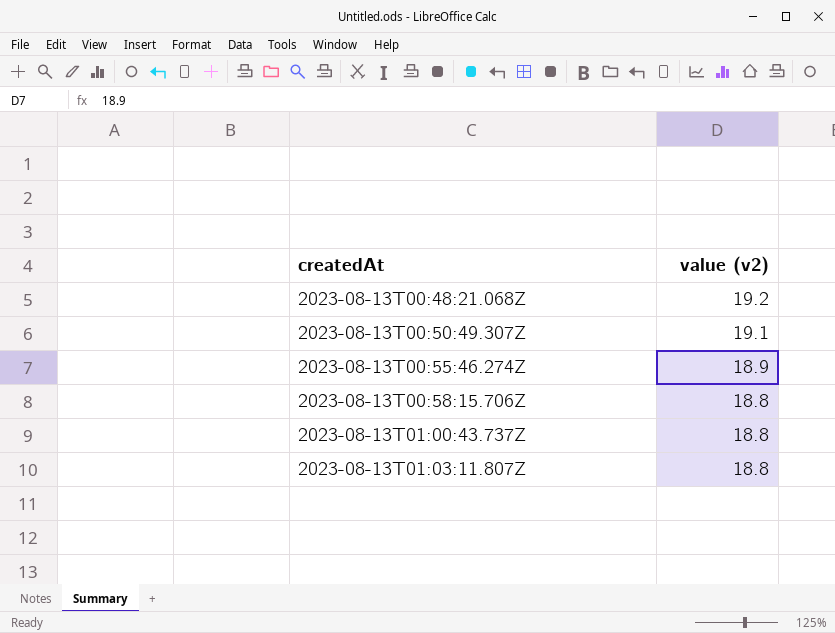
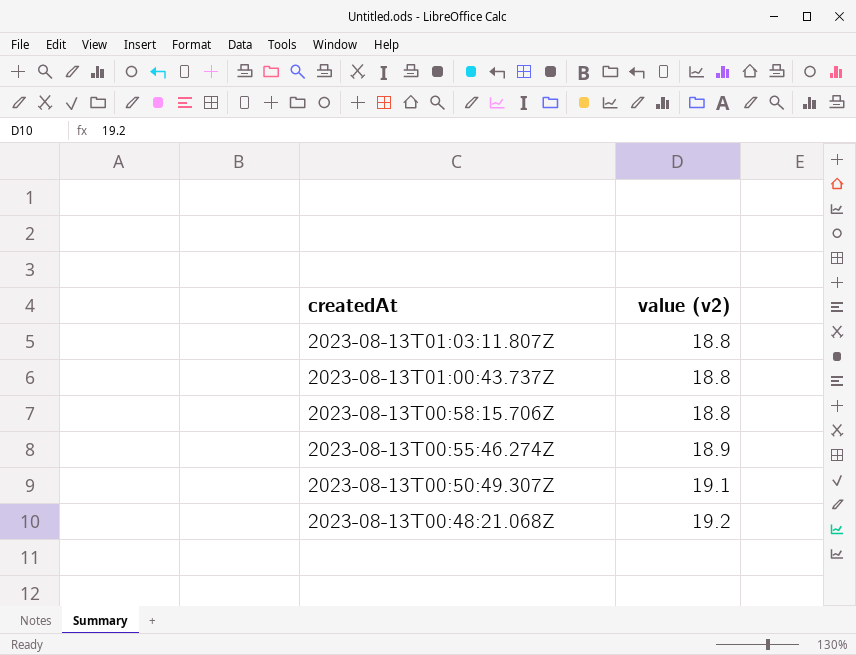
row order: createdAt ascending -> createdAt descending

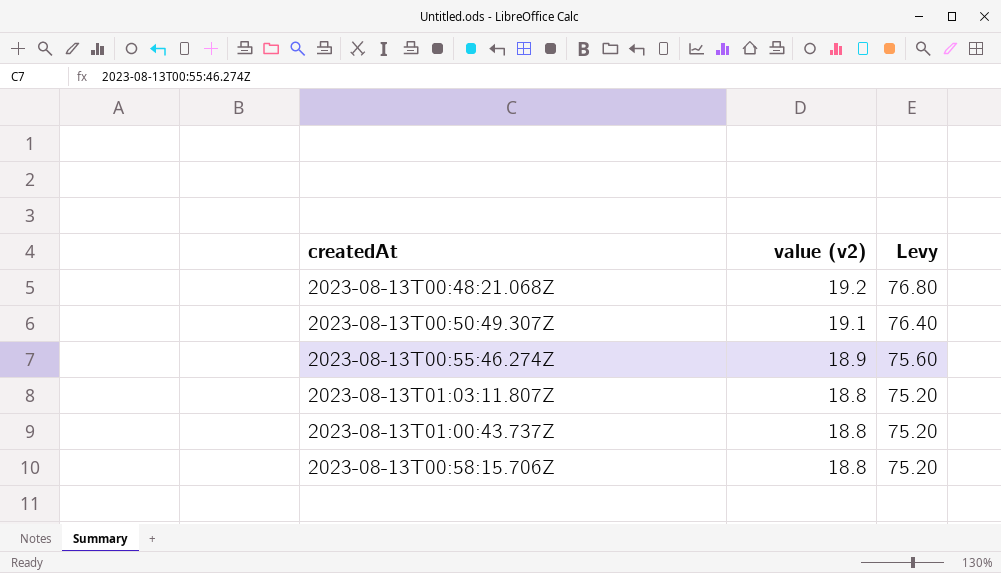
row order: createdAt descending -> value (v2) descending
column Levy | formula: none -> [value (v2)] * 4

